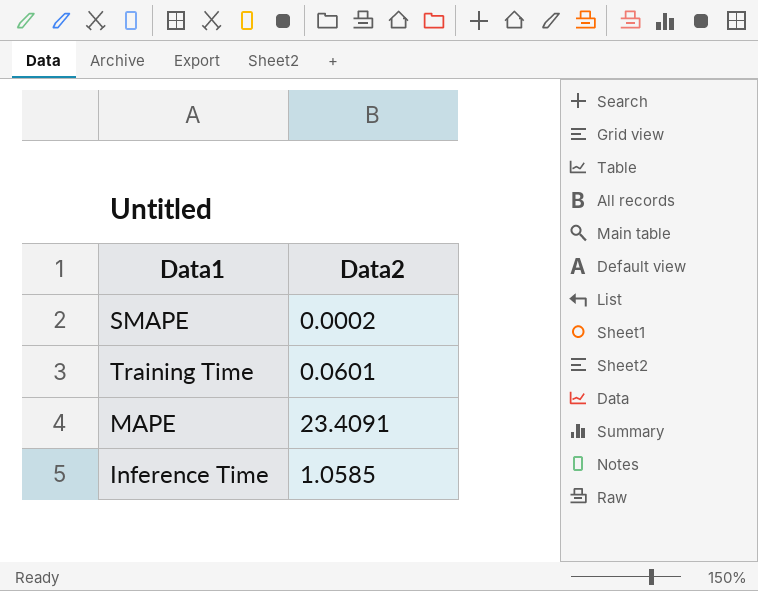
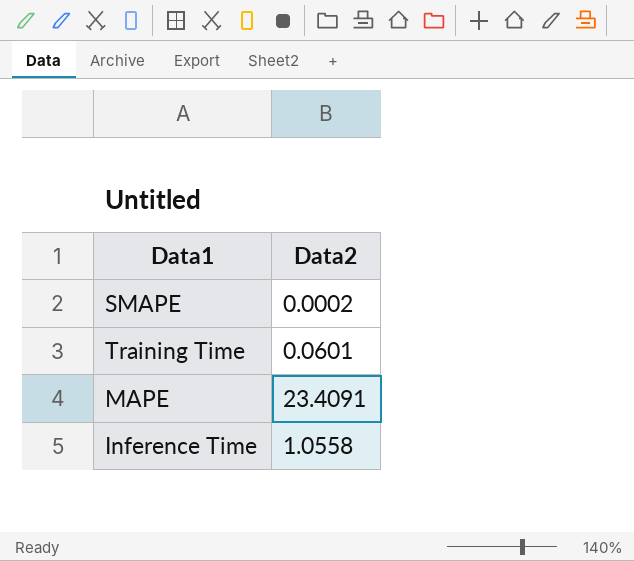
Inference Time | Data2: 1.0585 -> 1.0558

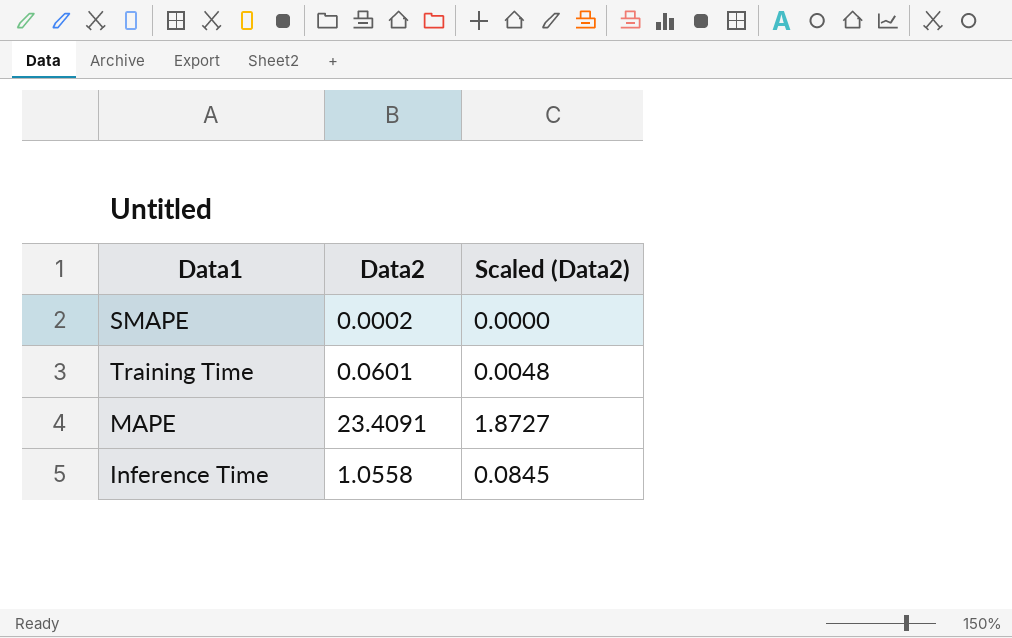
column Scaled (Data2) | formula: none -> [Data2] * 0.08

